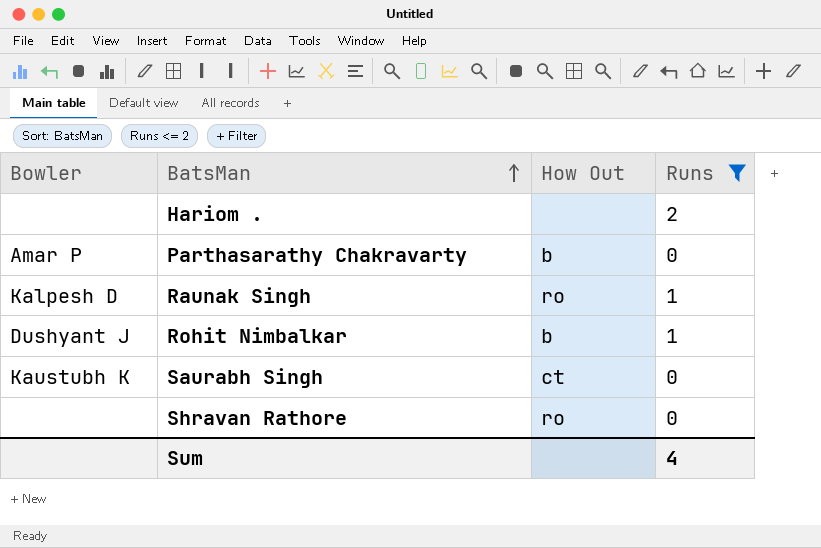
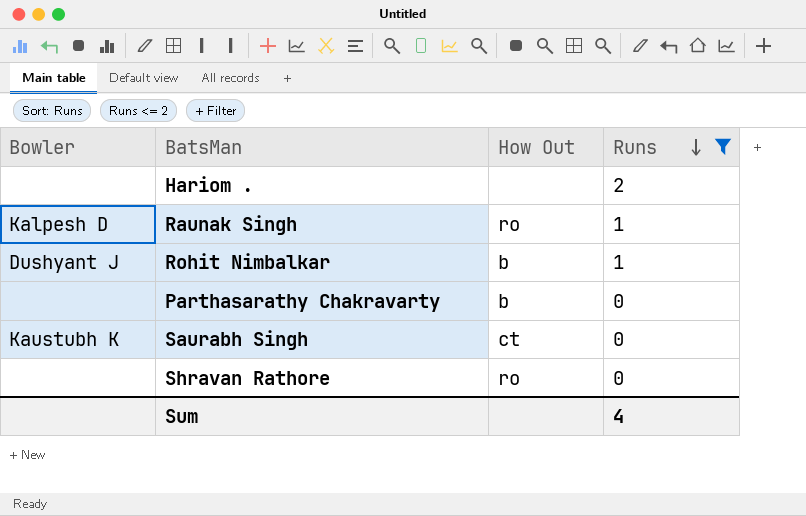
row order: BatsMan ascending -> Runs descending
Parthasarathy Chakravarty | Bowler: Amar P -> none

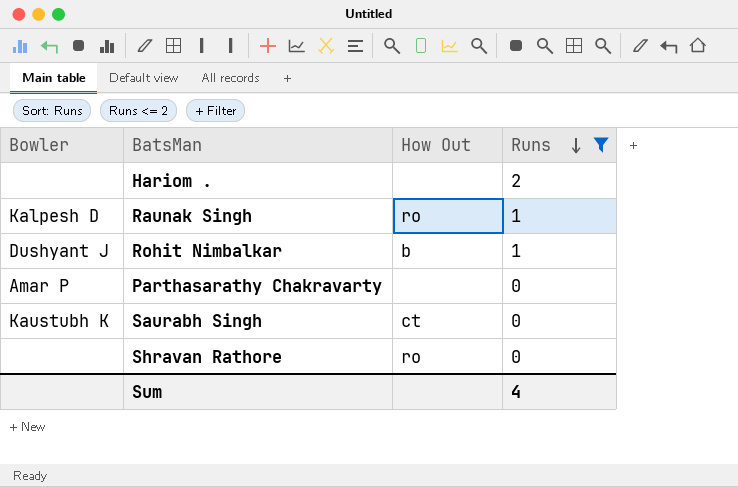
Parthasarathy Chakravarty | Bowler: none -> Amar P
Parthasarathy Chakravarty | How Out: b -> none

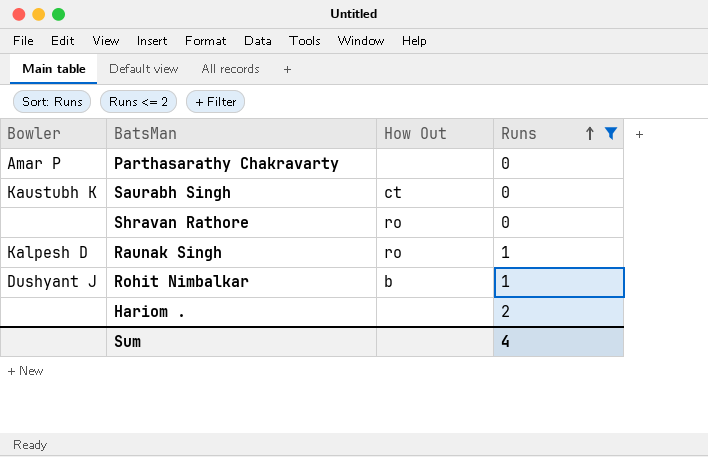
row order: Runs descending -> Runs ascending

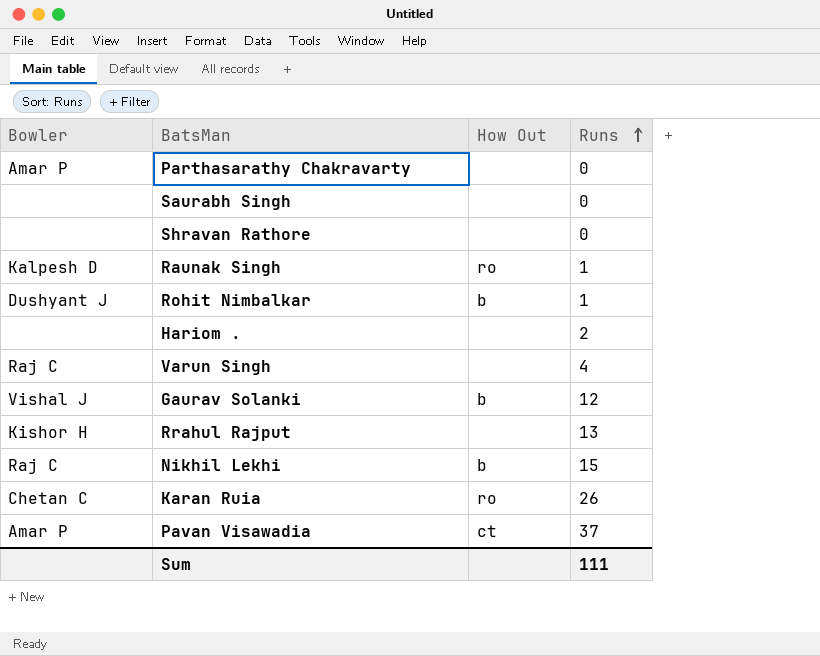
filter: Runs <= 2 -> none
Saurabh Singh | Bowler: Kaustubh K -> none
Saurabh Singh | How Out: ct -> none
Shravan Rathore | How Out: ro -> none
Sum | Runs: 4 -> 111

